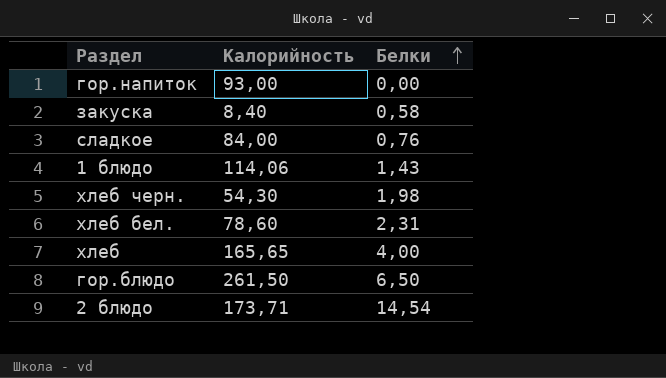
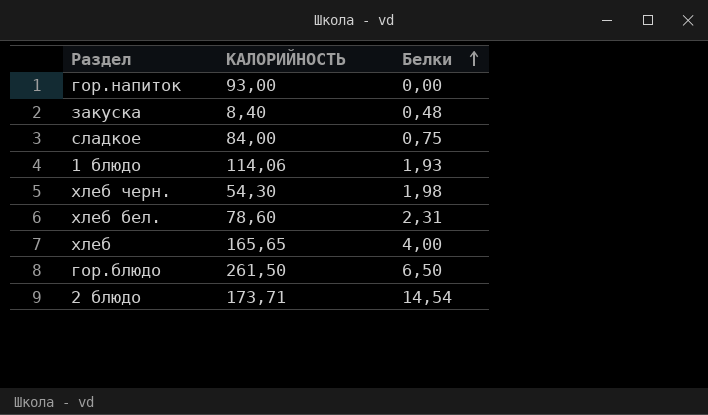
column name: Калорийность -> КАЛОРИЙНОСТЬ
закуска | Белки: 0,58 -> 0,48
сладкое | Белки: 0,76 -> 0,75
1 блюдо | Белки: 1,43 -> 1,93

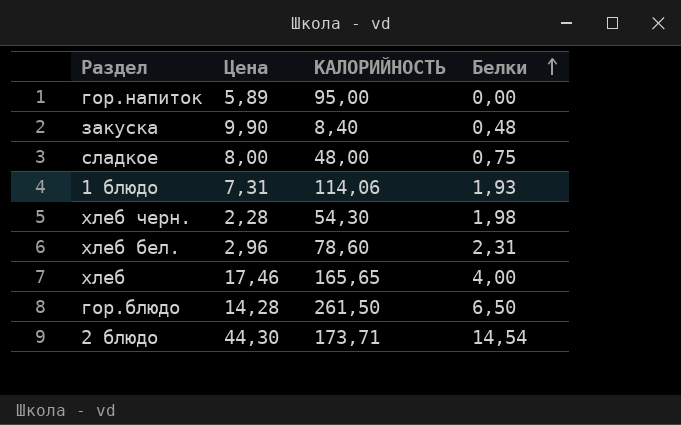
column Цена | position: none -> 2
гор.напиток | КАЛОРИЙНОСТЬ: 93,00 -> 95,00
сладкое | КАЛОРИЙНОСТЬ: 84,00 -> 48,00

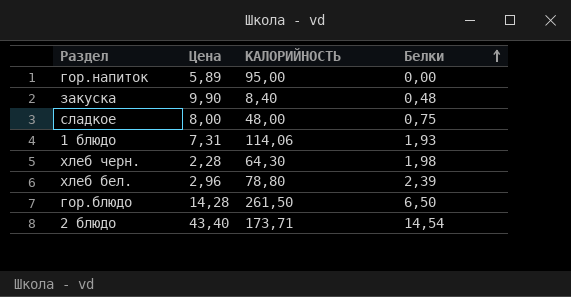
row хлеб: 17,46 | 165,65 | 4,00 -> none
хлеб черн. | КАЛОРИЙНОСТЬ: 54,30 -> 64,30
хлеб бел. | КАЛОРИЙНОСТЬ: 78,60 -> 78,80
хлеб бел. | Белки: 2,31 -> 2,39
2 блюдо | Цена: 44,30 -> 43,40

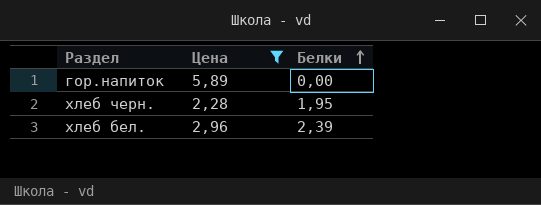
filter: none -> Цена <= 5,89
column КАЛОРИЙНОСТЬ | position: 3 -> none
хлеб черн. | Белки: 1,98 -> 1,95

